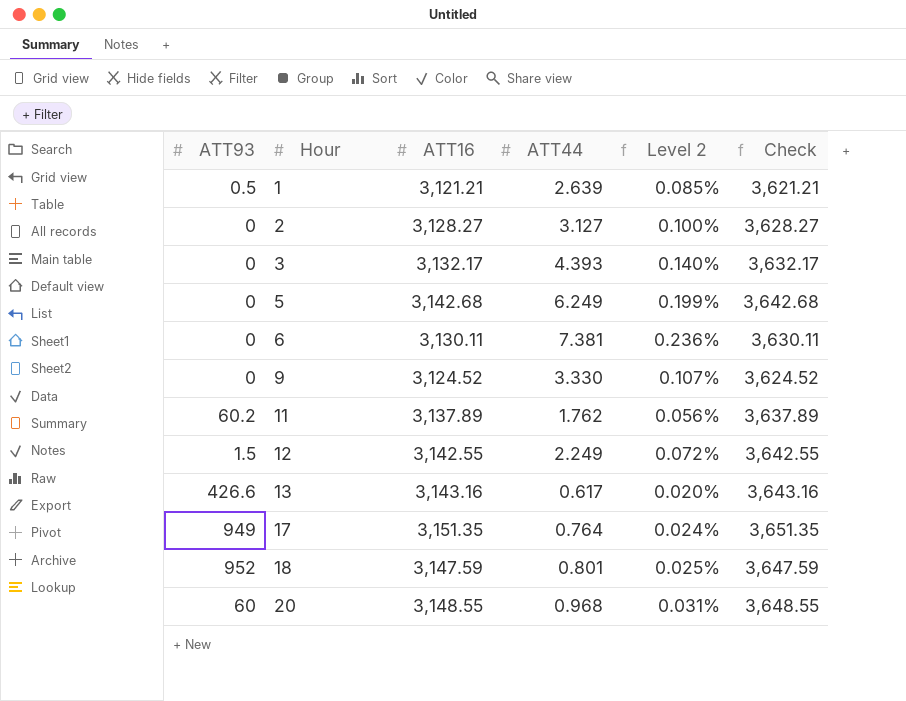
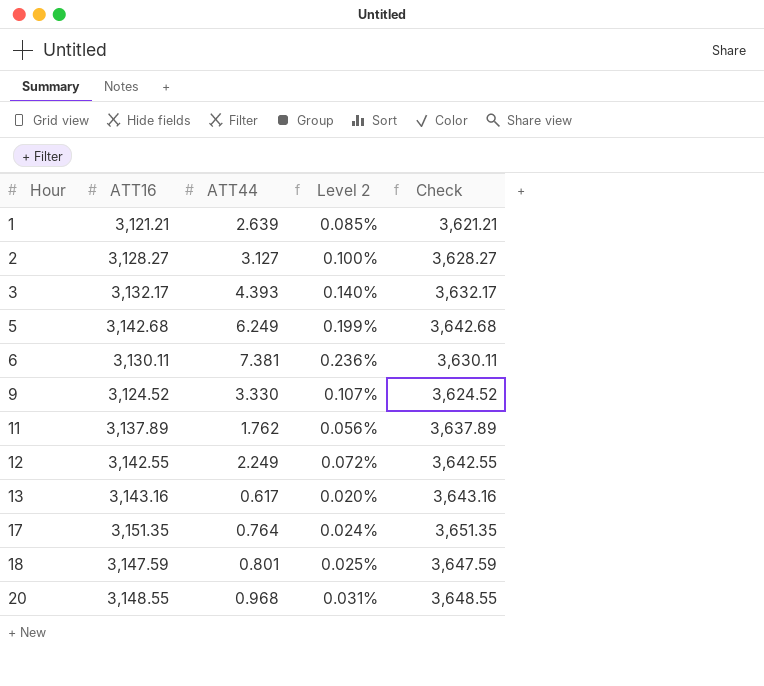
column ATT93 | position: 1 -> none

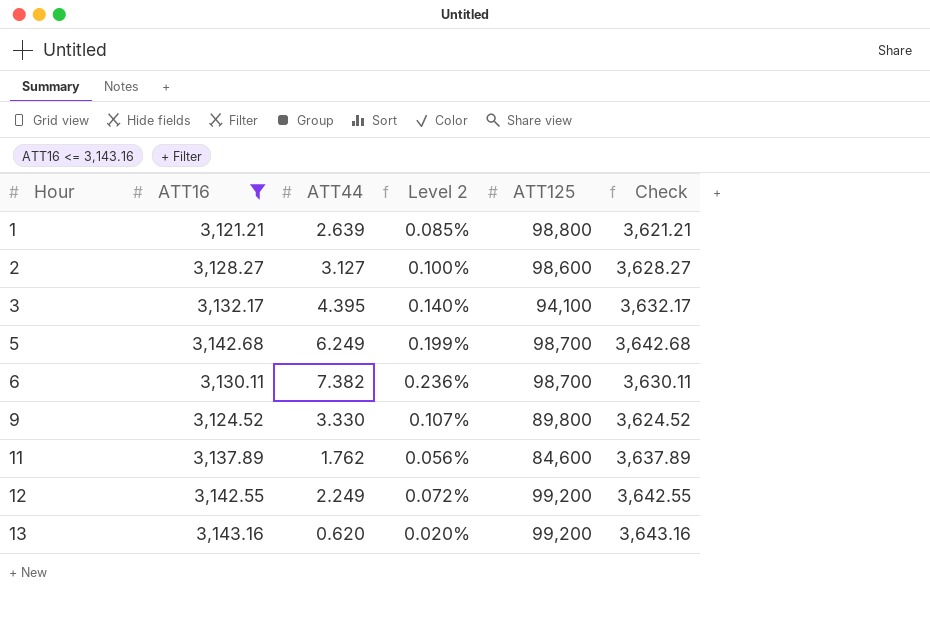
filter: none -> ATT16 <= 3,143.16
column ATT125 | position: none -> 5
3 | ATT44: 4.393 -> 4.395
6 | ATT44: 7.381 -> 7.382
13 | ATT44: 0.617 -> 0.620

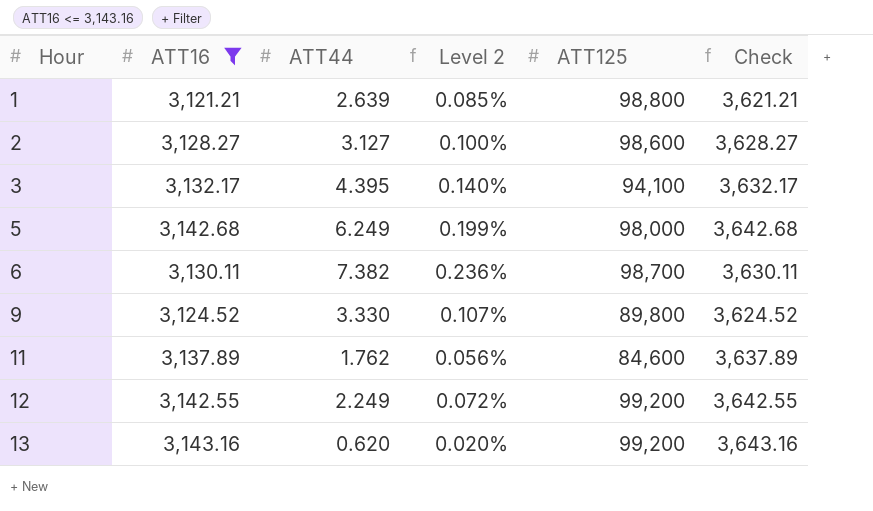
5 | ATT125: 98,700 -> 98,000

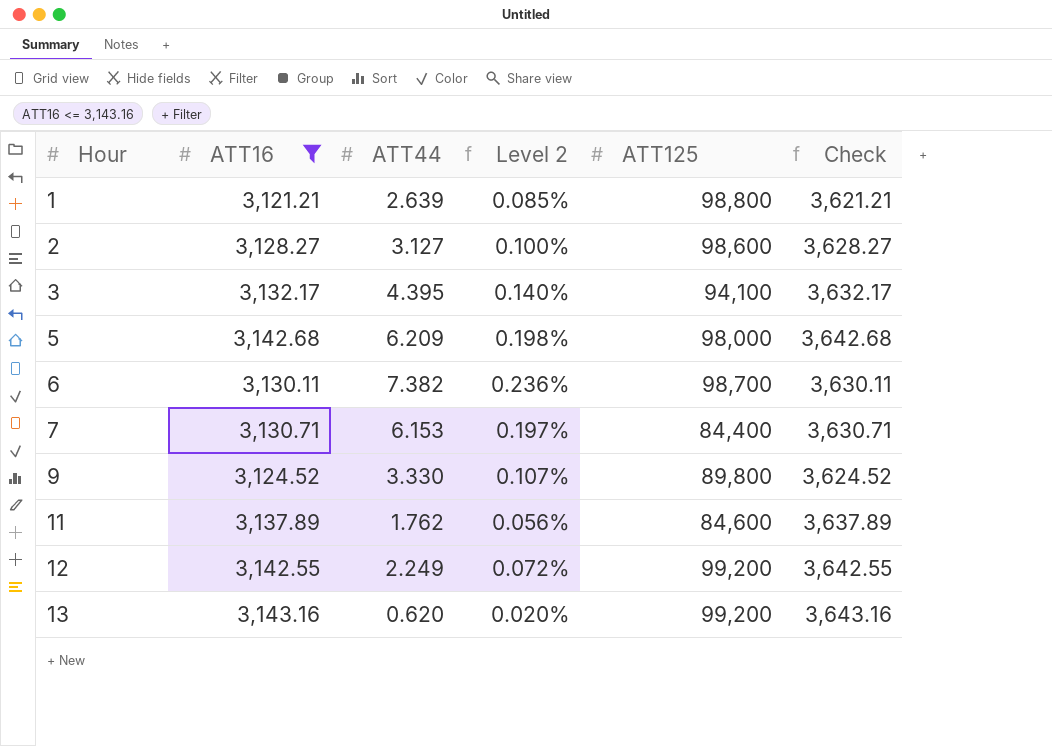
5 | ATT44: 6.249 -> 6.209
5 | Level 2: 0.199% -> 0.198%
row 7: none -> 3,130.71 | 6.153 | 0.197% | 84,400 | 3,630.71

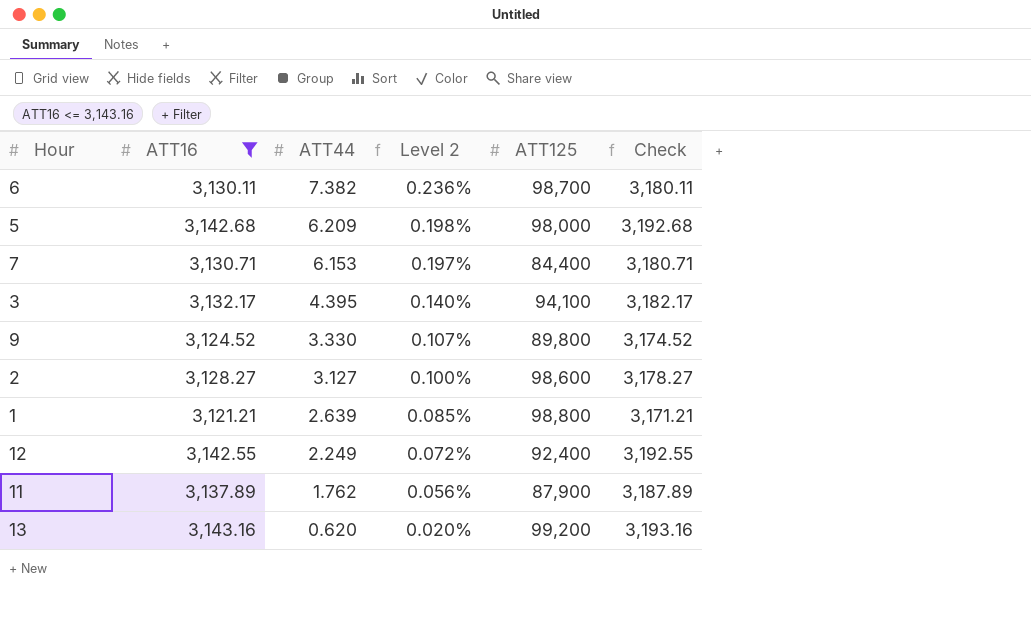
row order: Hour ascending -> ATT44 descending
column Check | formula: [ATT16] + 500 -> [ATT16] + 50
12 | ATT125: 99,200 -> 92,400
11 | ATT125: 84,600 -> 87,900

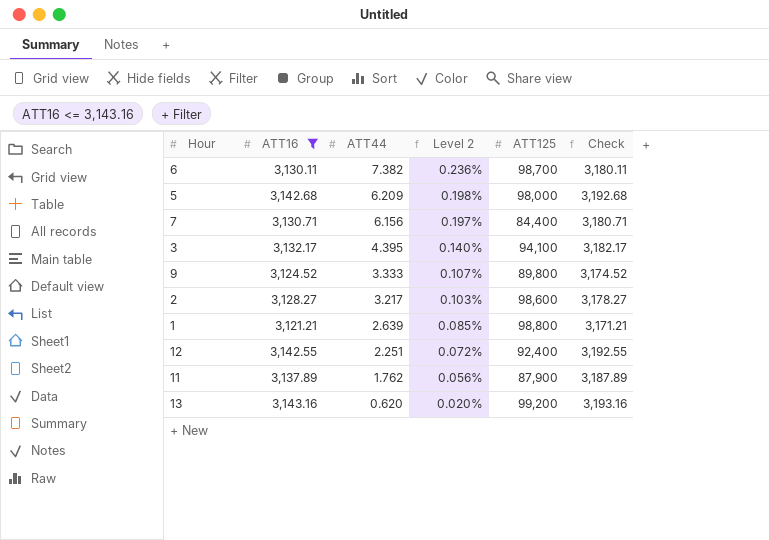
7 | ATT44: 6.153 -> 6.156
9 | ATT44: 3.330 -> 3.333
2 | ATT44: 3.127 -> 3.217
2 | Level 2: 0.100% -> 0.103%
12 | ATT44: 2.249 -> 2.251

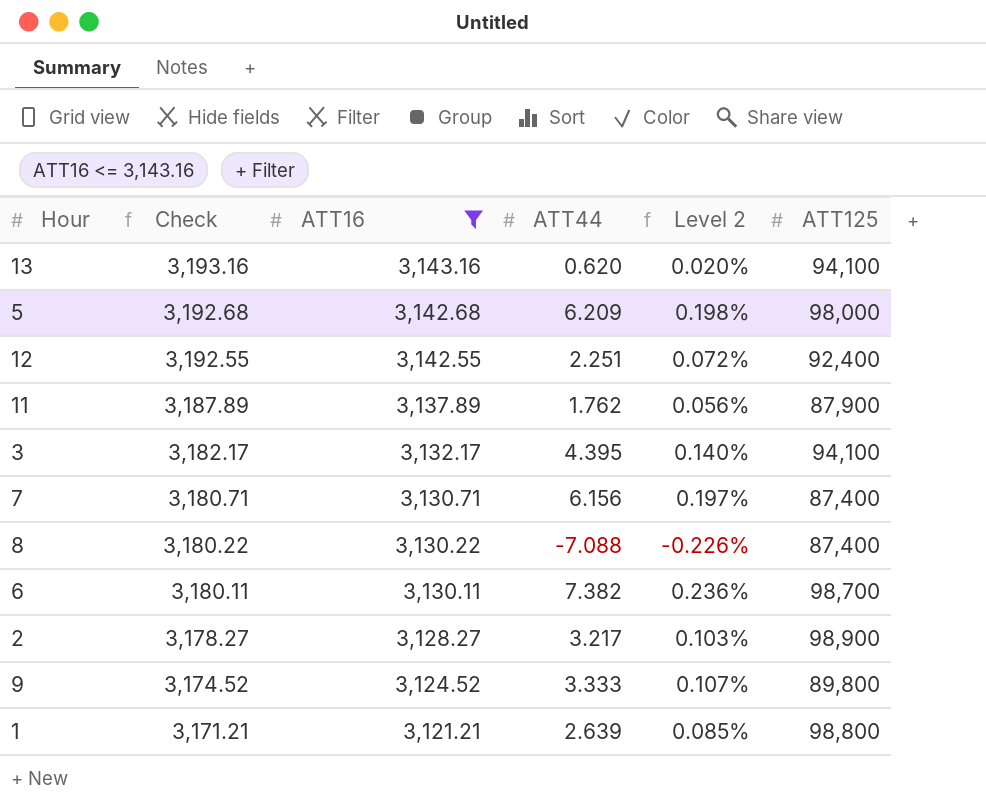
row order: ATT44 descending -> Check descending
column Check | position: 6 -> 2
13 | ATT125: 99,200 -> 94,100
7 | ATT125: 84,400 -> 87,400
row 8: none -> 3,180.22 | 3,130.22 | -7.088 | -0.226% | 87,400
2 | ATT125: 98,600 -> 98,900

